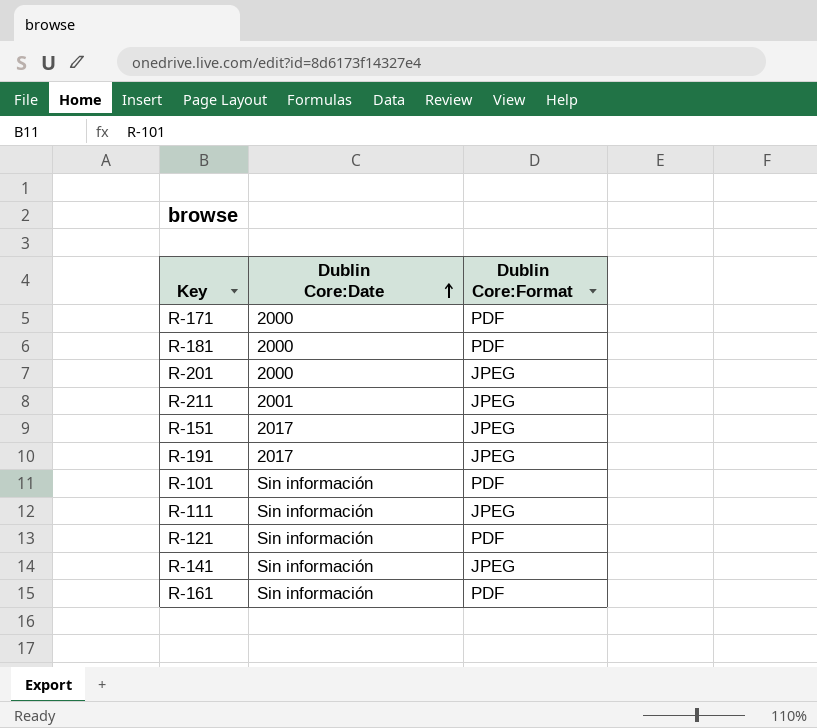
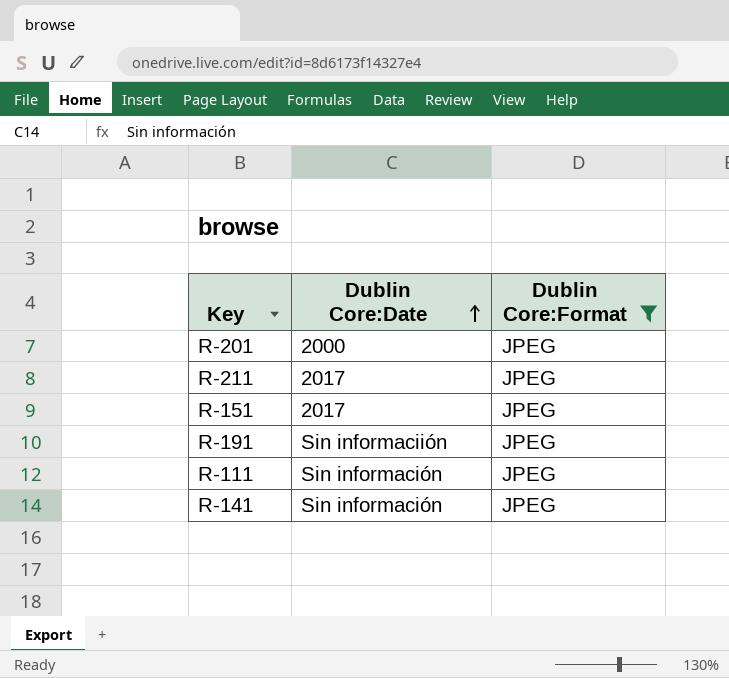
filter: none -> Dublin Core:Format = JPEG
R-211 | Dublin Core:Date: 2001 -> 2017
R-191 | Dublin Core:Date: 2017 -> Sin informaciión

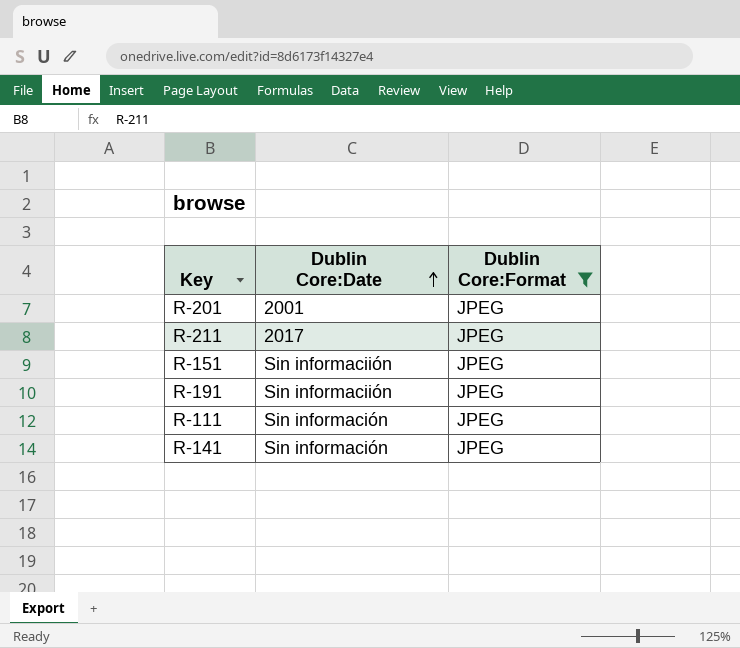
R-201 | Dublin Core:Date: 2000 -> 2001
R-151 | Dublin Core:Date: 2017 -> Sin informaciión

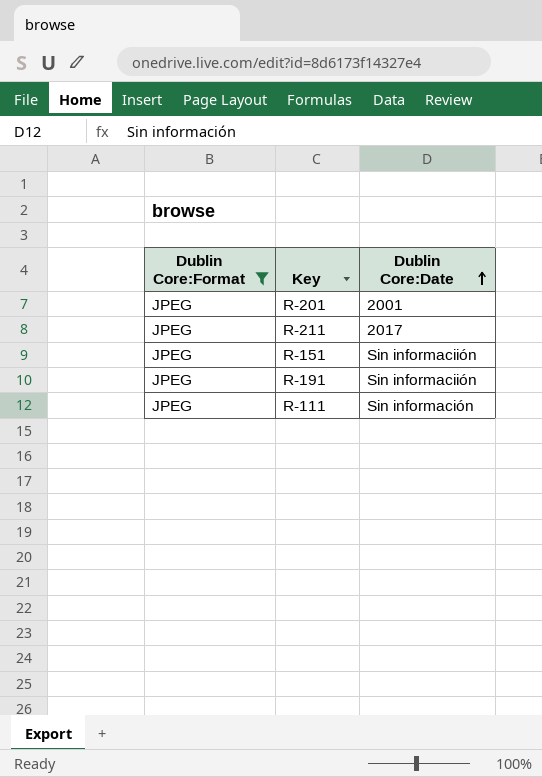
column Dublin Core:Format | position: 3 -> 1
row R-141: Sin información | JPEG -> none

